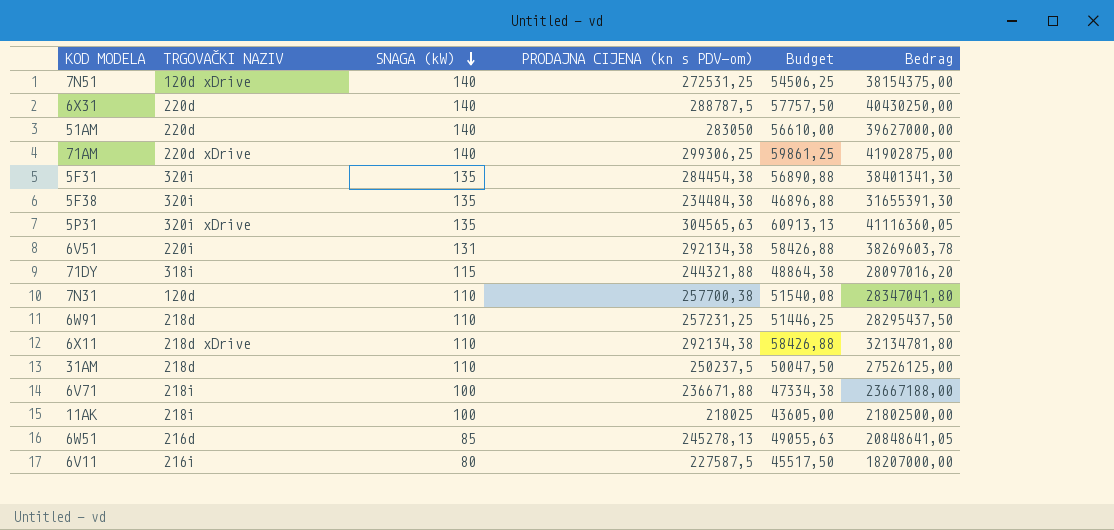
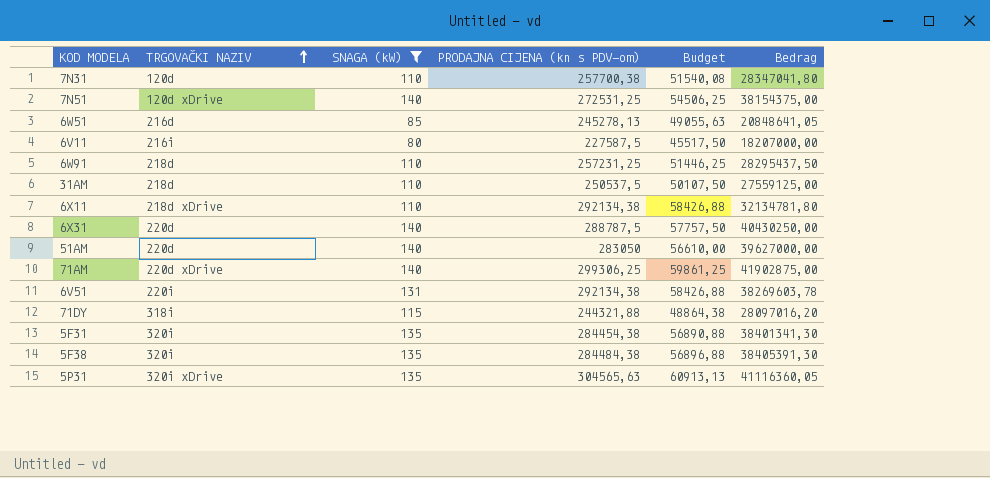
filter: none -> SNAGA (kW) != 100
row order: SNAGA (kW) descending -> TRGOVAČKI NAZIV ascending
31AM | PRODAJNA CIJENA (kn s PDV-om): 250237,5 -> 250537,5
31AM | Budget: 50047,50 -> 50107,50
31AM | Bedrag: 27526125,00 -> 27559125,00
5F38 | PRODAJNA CIJENA (kn s PDV-om): 234484,38 -> 284484,38
5F38 | Budget: 46896,88 -> 56896,88
5F38 | Bedrag: 31655391,30 -> 38405391,30

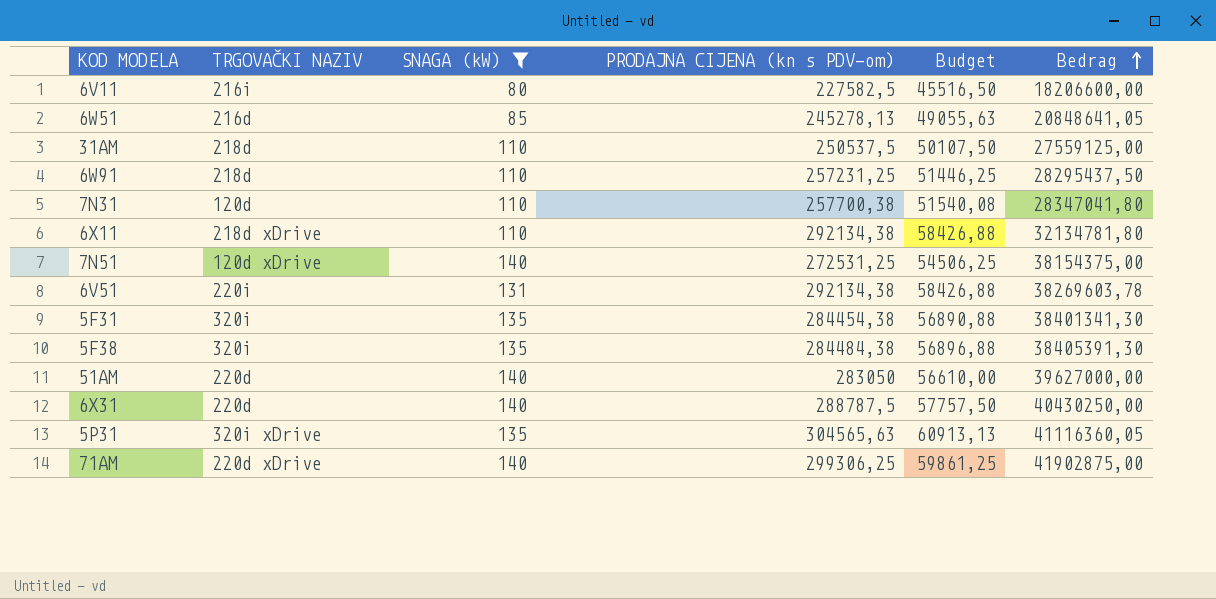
row order: TRGOVAČKI NAZIV ascending -> Bedrag ascending
row 71DY: 318i | 115 | 244321,88 | 48864,38 | 28097016,20 -> none
6V11 | PRODAJNA CIJENA (kn s PDV-om): 227587,5 -> 227582,5
6V11 | Budget: 45517,50 -> 45516,50
6V11 | Bedrag: 18207000,00 -> 18206600,00

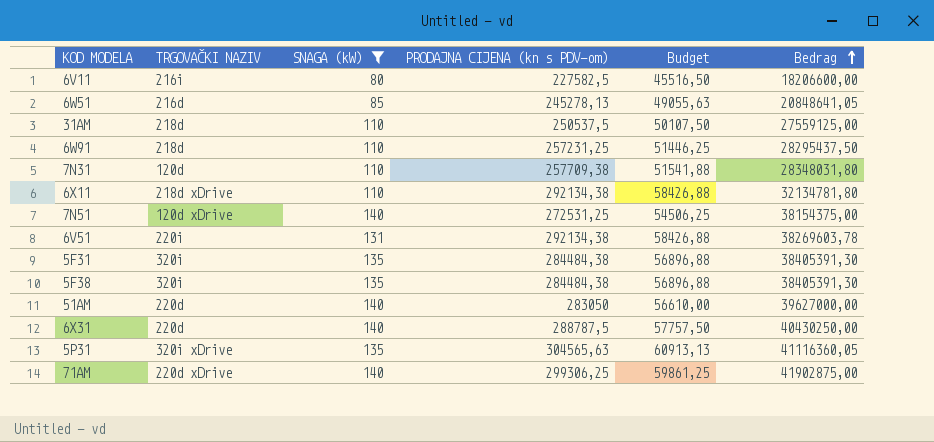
7N31 | PRODAJNA CIJENA (kn s PDV-om): 257700,38 -> 257709,38
7N31 | Budget: 51540,08 -> 51541,88
7N31 | Bedrag: 28347041,80 -> 28348031,80
5F31 | PRODAJNA CIJENA (kn s PDV-om): 284454,38 -> 284484,38
5F31 | Budget: 56890,88 -> 56896,88
5F31 | Bedrag: 38401341,30 -> 38405391,30

